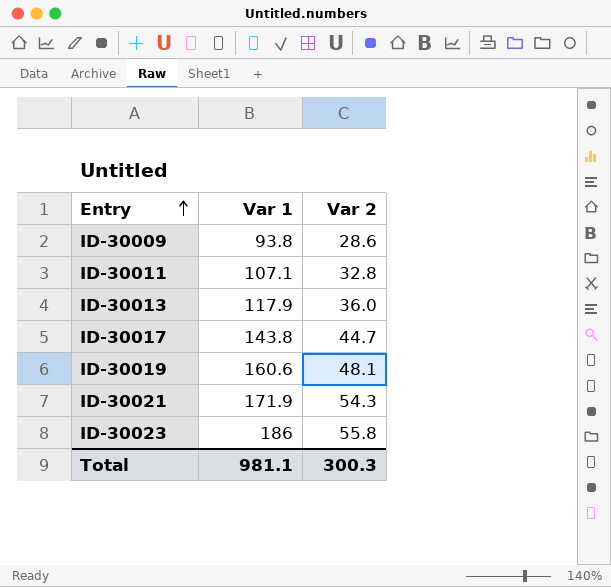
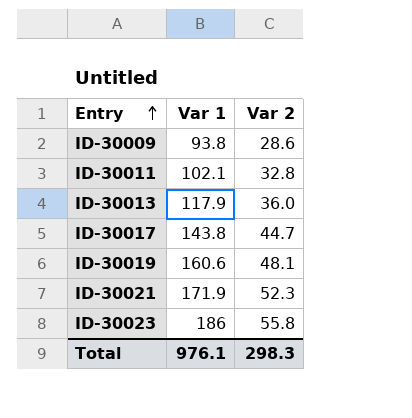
ID-30011 | Var 1: 107.1 -> 102.1
ID-30021 | Var 2: 54.3 -> 52.3
Total | Var 1: 981.1 -> 976.1
Total | Var 2: 300.3 -> 298.3

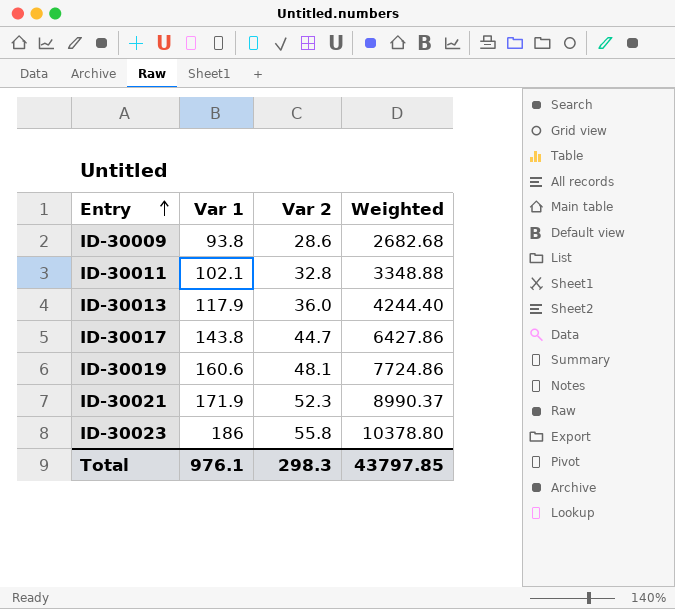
column Weighted | formula: none -> [Var 1] * [Var 2]

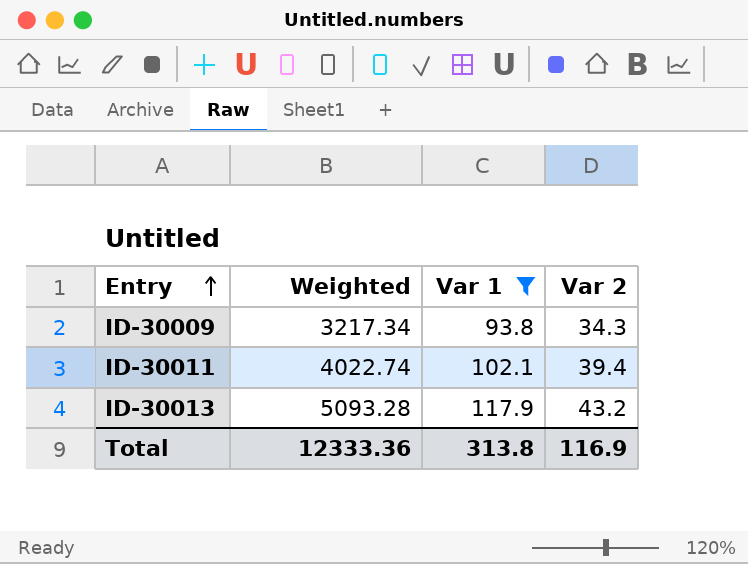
filter: none -> Var 1 <= 117.9
column Weighted | position: 4 -> 2
ID-30009 | Weighted: 2682.68 -> 3217.34
ID-30009 | Var 2: 28.6 -> 34.3
ID-30011 | Weighted: 3348.88 -> 4022.74
ID-30011 | Var 2: 32.8 -> 39.4
ID-30013 | Weighted: 4244.40 -> 5093.28
ID-30013 | Var 2: 36.0 -> 43.2
Total | Weighted: 43797.85 -> 12333.36
Total | Var 1: 976.1 -> 313.8
Total | Var 2: 298.3 -> 116.9

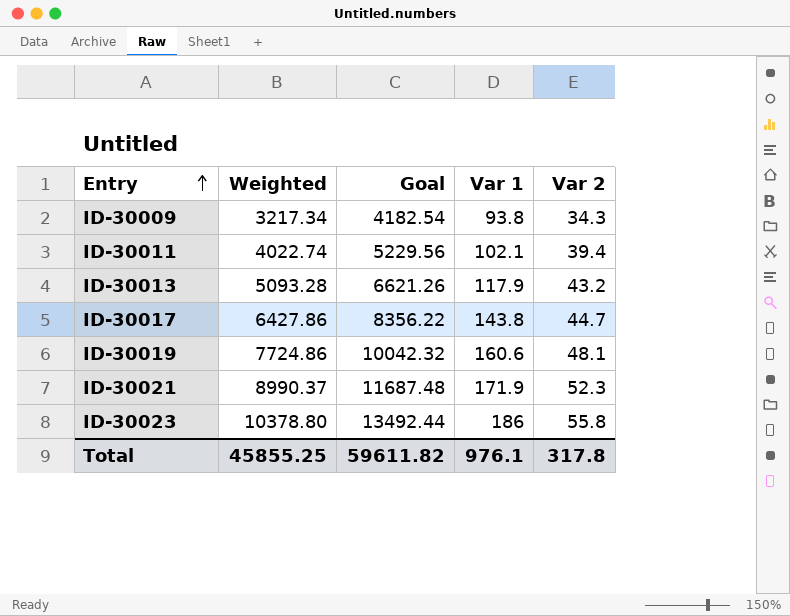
filter: Var 1 <= 117.9 -> none
column Goal | formula: none -> [Weighted] * 1.3
Total | Weighted: 12333.36 -> 45855.25
Total | Var 1: 313.8 -> 976.1
Total | Var 2: 116.9 -> 317.8

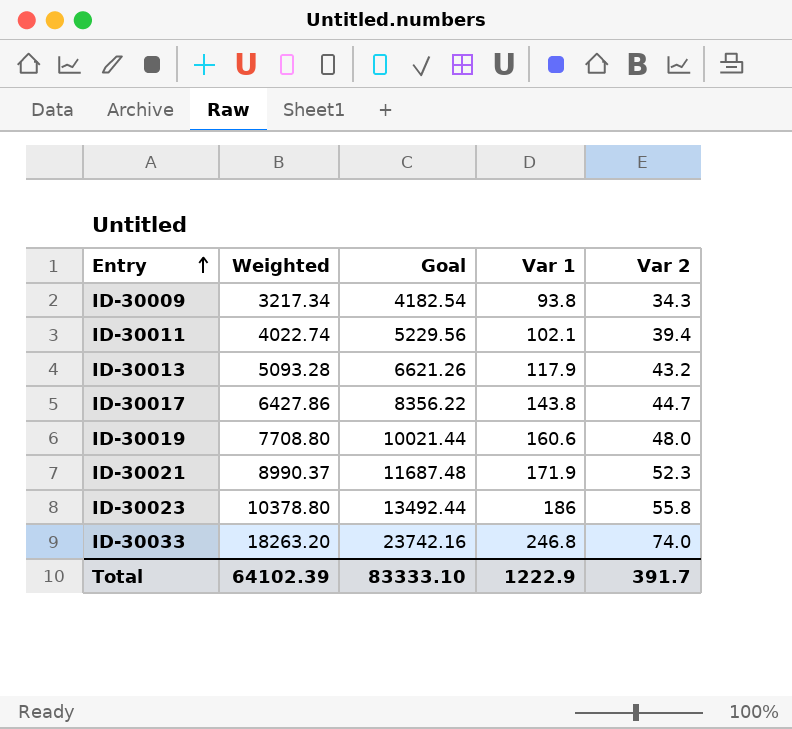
ID-30019 | Weighted: 7724.86 -> 7708.80
ID-30019 | Goal: 10042.32 -> 10021.44
ID-30019 | Var 2: 48.1 -> 48.0
row ID-30033: none -> 18263.20 | 23742.16 | 246.8 | 74.0
Total | Weighted: 45855.25 -> 64102.39
Total | Goal: 59611.82 -> 83333.10
Total | Var 1: 976.1 -> 1222.9
Total | Var 2: 317.8 -> 391.7

